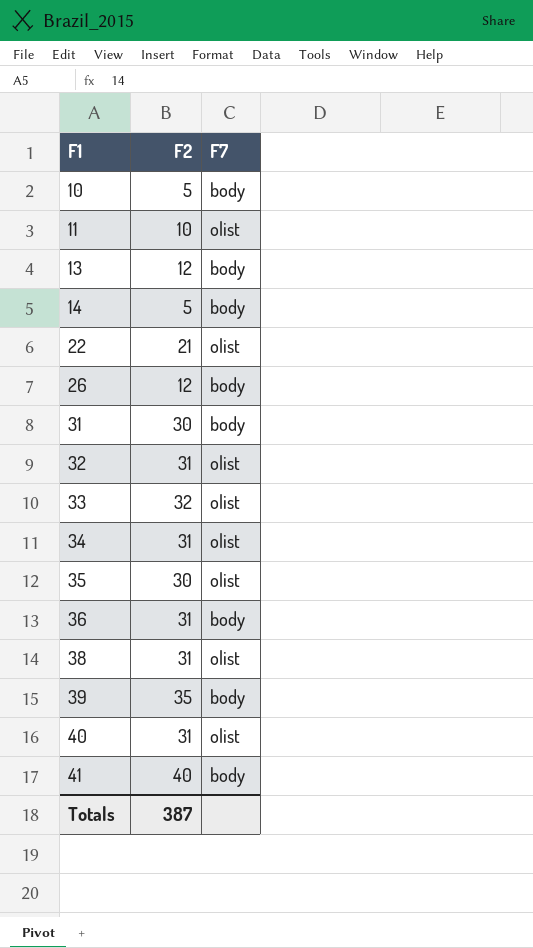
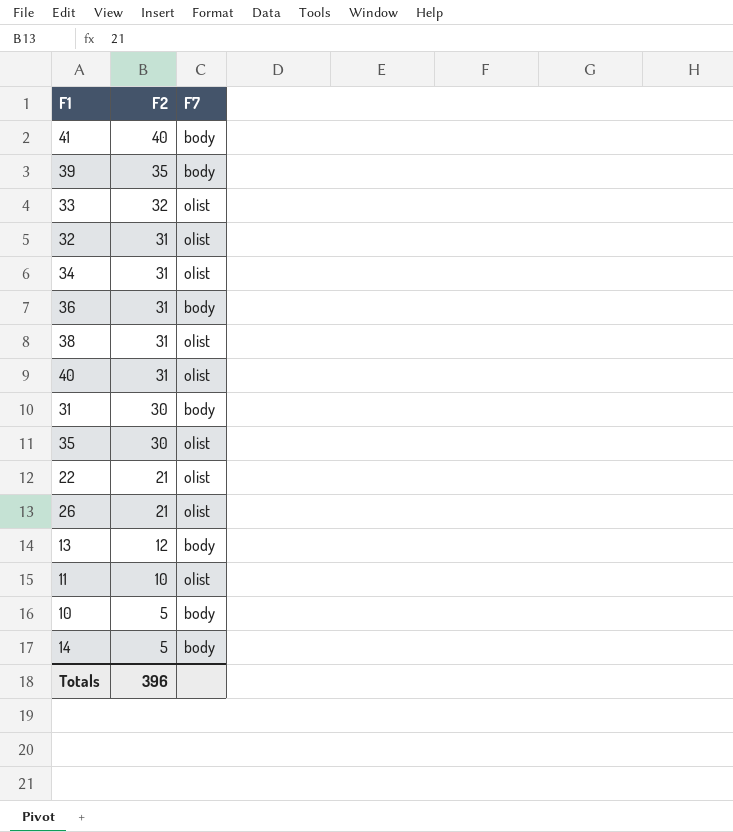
row order: F1 ascending -> F2 descending
26 | F2: 12 -> 21
26 | F7: body -> olist
Totals | F2: 387 -> 396

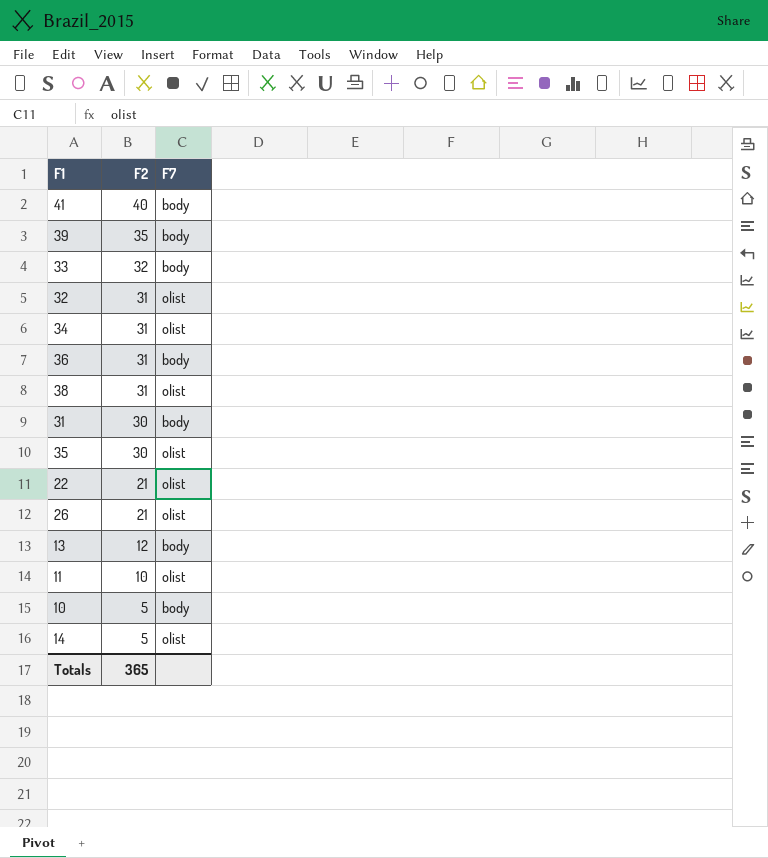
row 40: 31 | olist -> none
33 | F7: olist -> body
14 | F7: body -> olist
Totals | F2: 396 -> 365

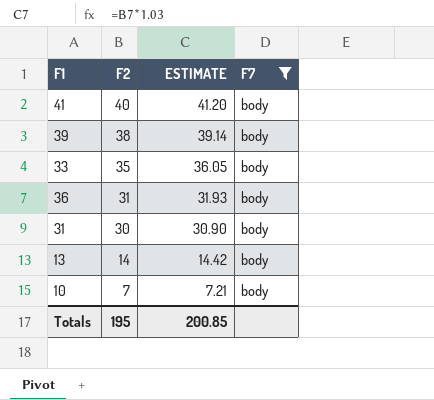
filter: none -> F7 = body
column ESTIMATE | formula: none -> [F2] * 1.03
39 | F2: 35 -> 38
33 | F2: 32 -> 35
13 | F2: 12 -> 14
10 | F2: 5 -> 7
Totals | F2: 365 -> 195

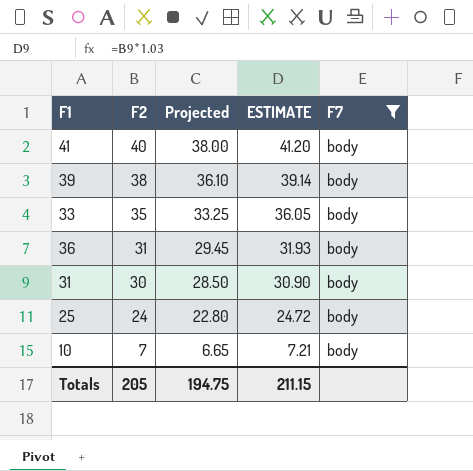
column Projected | formula: none -> [F2] * 0.95
row 13: 14 | 14.42 | body -> none
row 25: none -> 24 | 22.80 | 24.72 | body
Totals | F2: 195 -> 205
Totals | ESTIMATE: 200.85 -> 211.15

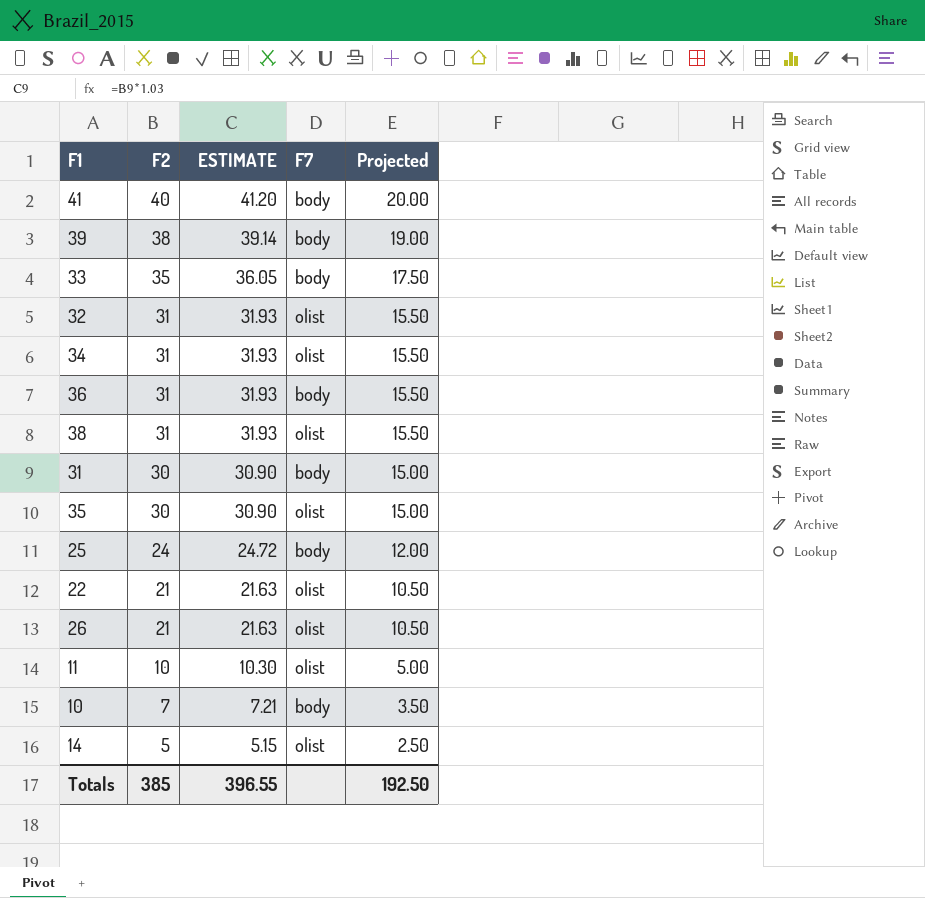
filter: F7 = body -> none
column Projected | formula: [F2] * 0.95 -> [F2] * 0.5
column Projected | position: 3 -> 5
Totals | F2: 205 -> 385
Totals | ESTIMATE: 211.15 -> 396.55
Totals | Projected: 194.75 -> 192.50

